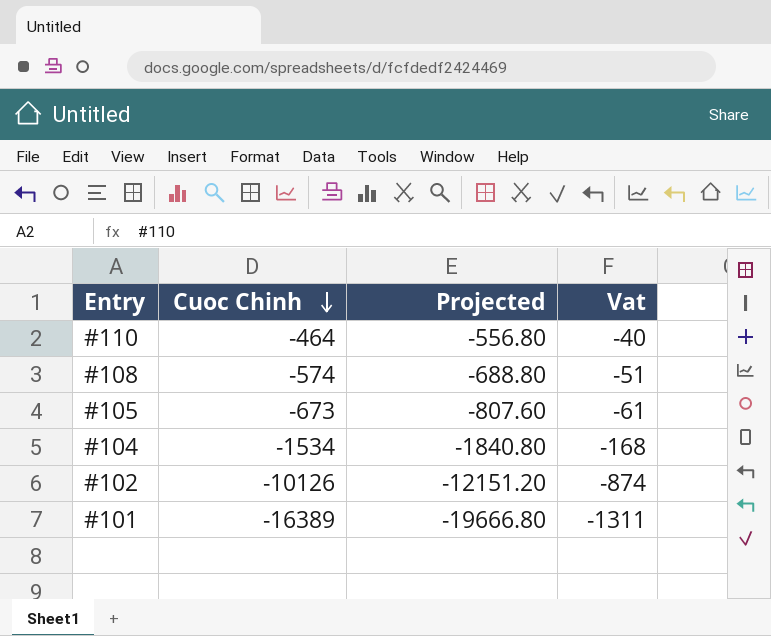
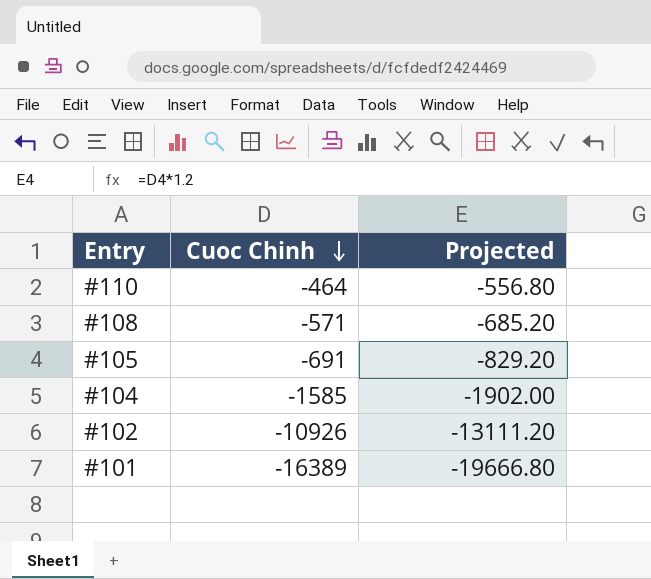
column Vat | position: 4 -> none
#108 | Cuoc Chinh: -574 -> -571
#108 | Projected: -688.80 -> -685.20
#105 | Cuoc Chinh: -673 -> -691
#105 | Projected: -807.60 -> -829.20
#104 | Cuoc Chinh: -1534 -> -1585
#104 | Projected: -1840.80 -> -1902.00
#102 | Cuoc Chinh: -10126 -> -10926
#102 | Projected: -12151.20 -> -13111.20

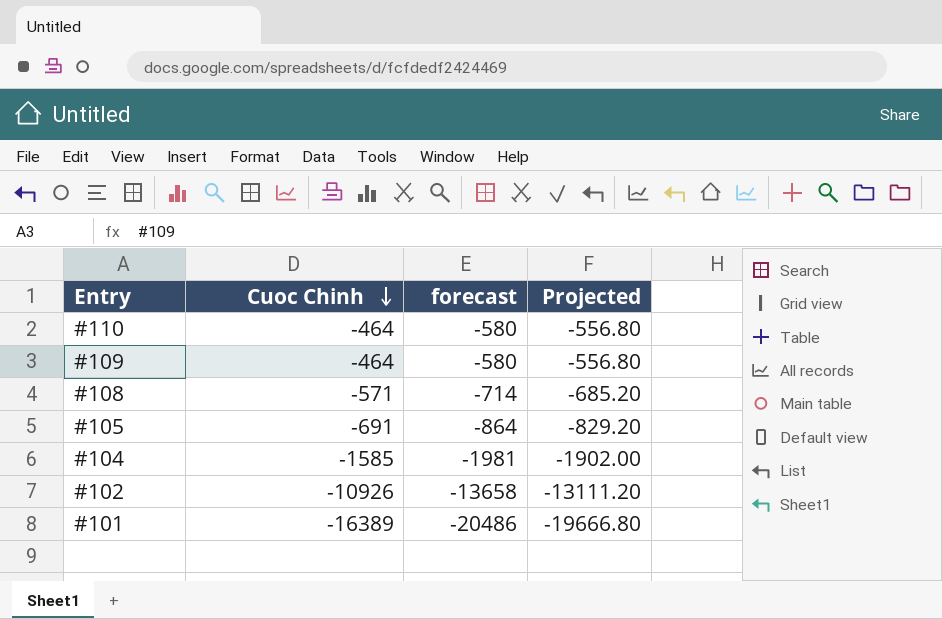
column forecast | formula: none -> [Cuoc Chinh] * 1.25
row #109: none -> -464 | -580 | -556.80

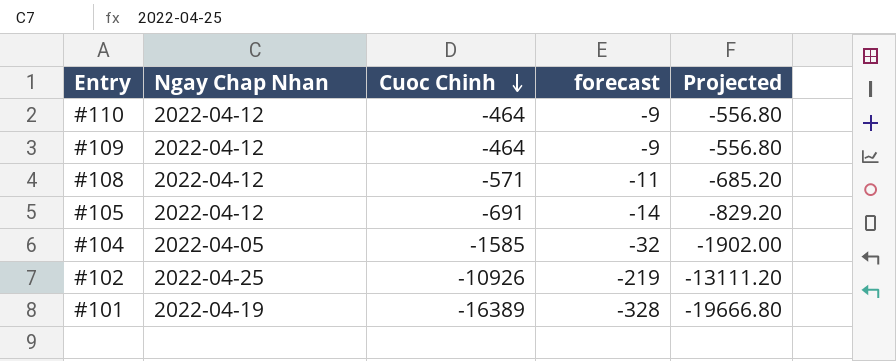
column Ngay Chap Nhan | position: none -> 2
column forecast | formula: [Cuoc Chinh] * 1.25 -> [Cuoc Chinh] * 0.02

